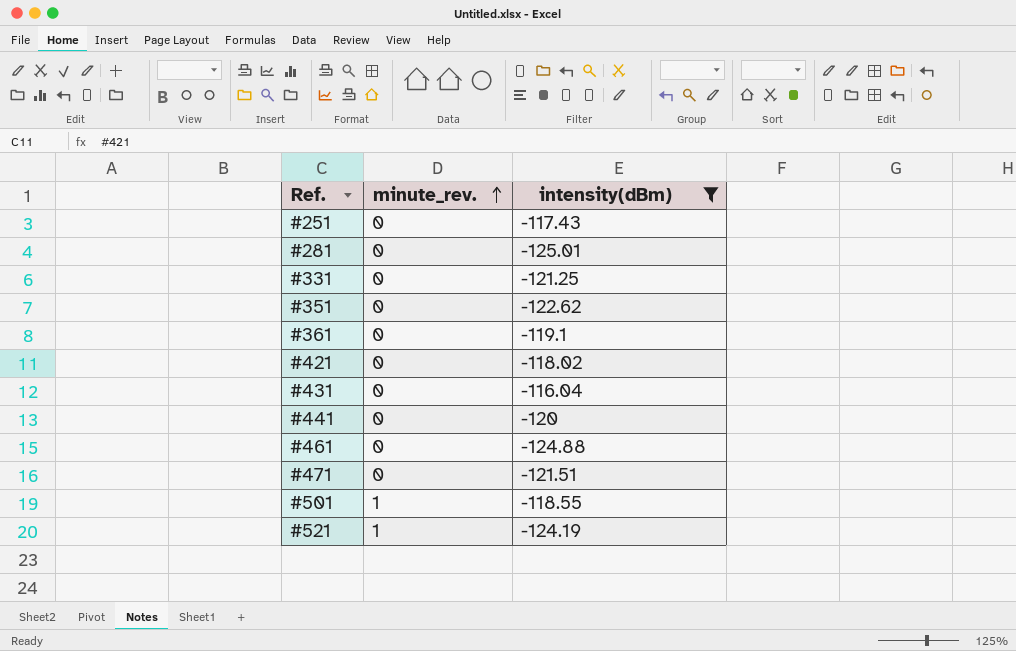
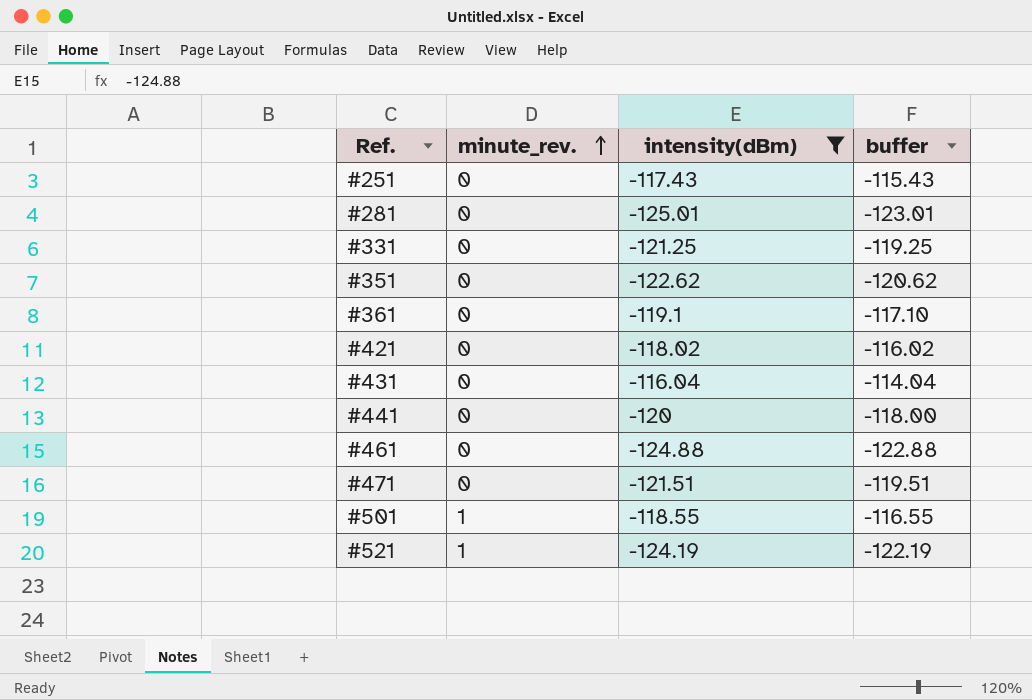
column buffer | formula: none -> [intensity(dBm)] + 2

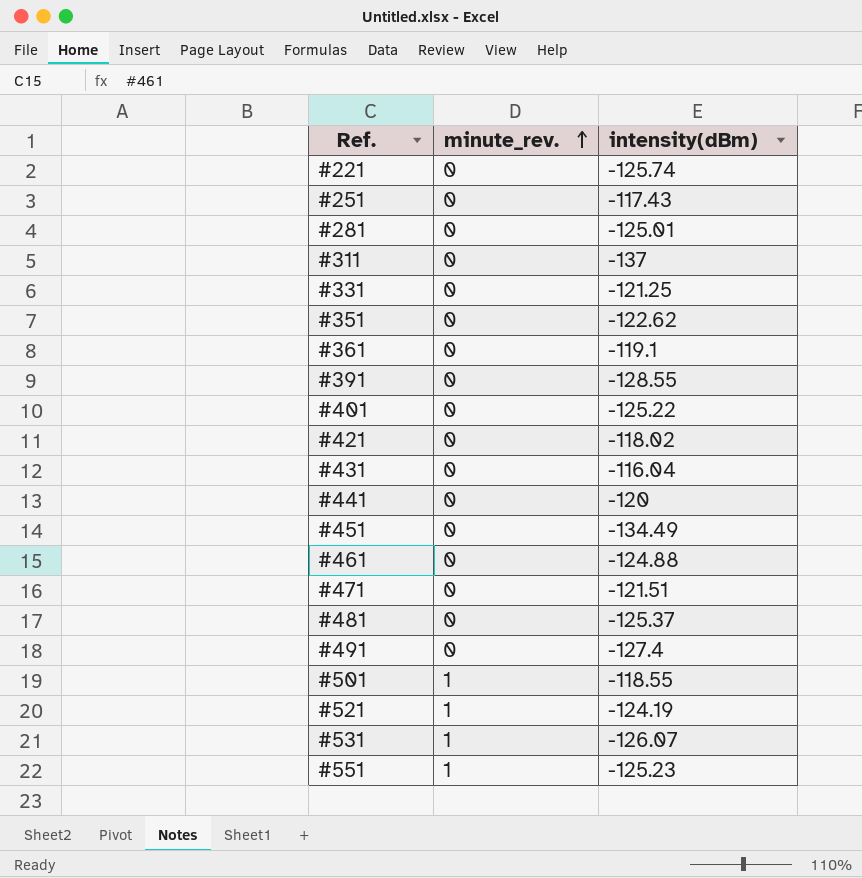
filter: intensity(dBm) >= -125.01 -> none
column buffer | formula: [intensity(dBm)] + 2 -> none

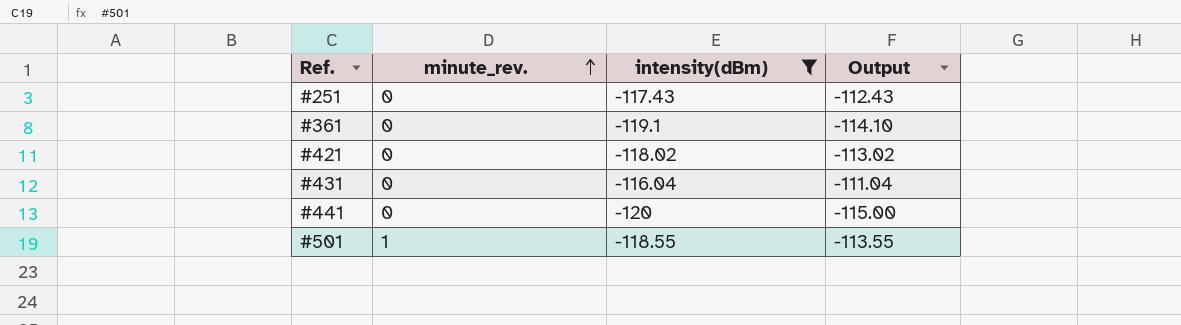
filter: none -> intensity(dBm) >= -120
column Output | formula: none -> [intensity(dBm)] + 5

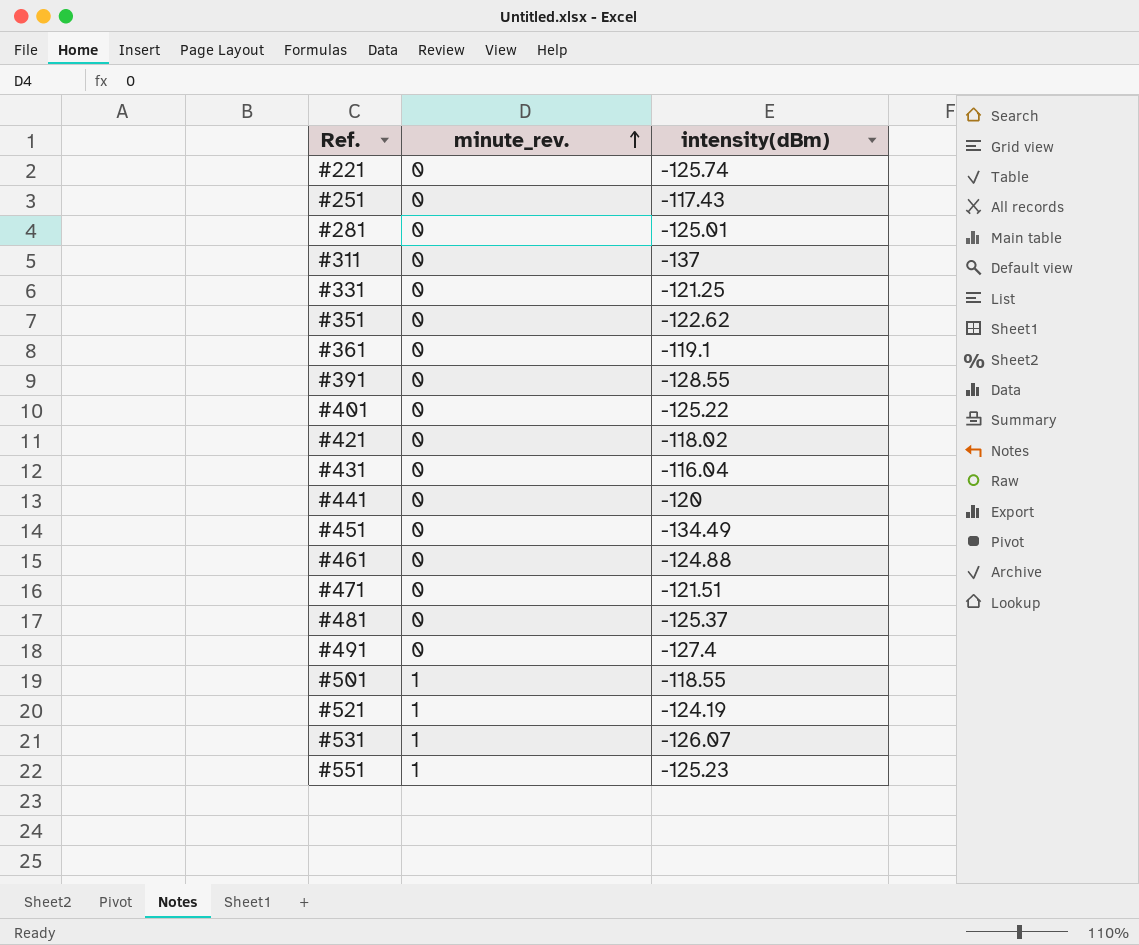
filter: intensity(dBm) >= -120 -> none
column Output | formula: [intensity(dBm)] + 5 -> none

